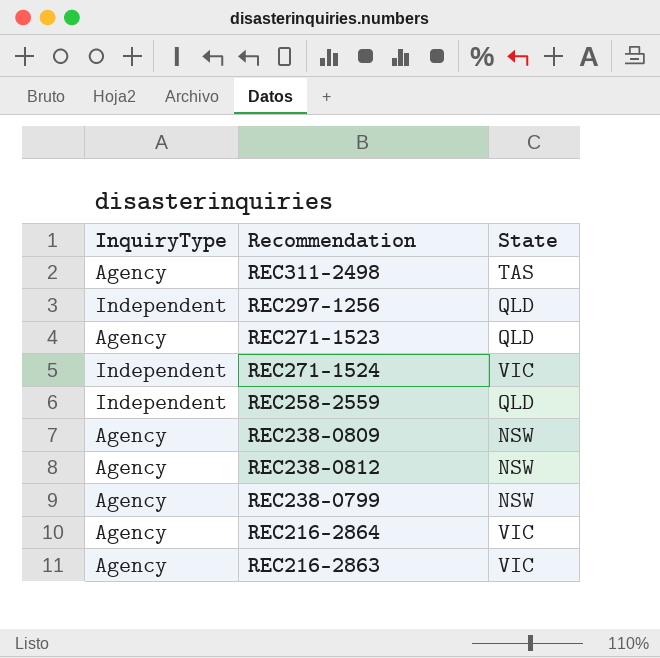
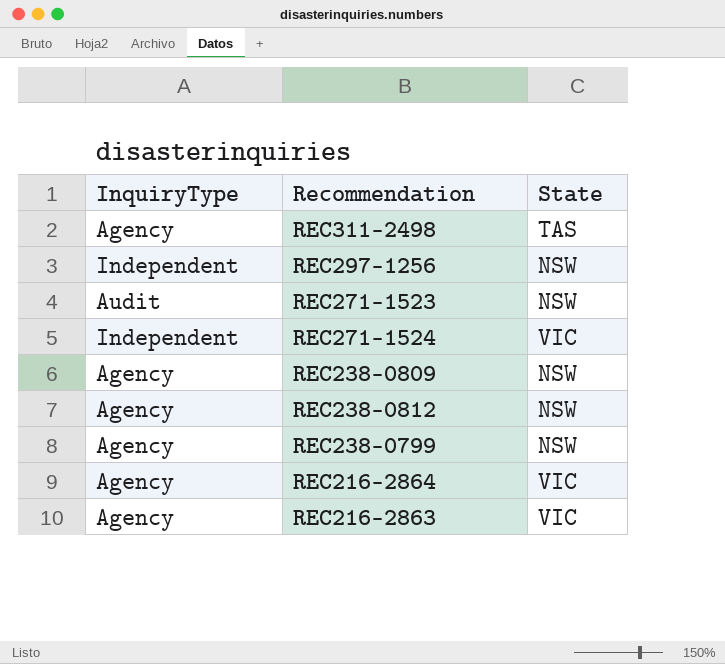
row REC258-2559: Independent | QLD -> none
REC297-1256 | State: QLD -> NSW
REC271-1523 | InquiryType: Agency -> Audit
REC271-1523 | State: QLD -> NSW

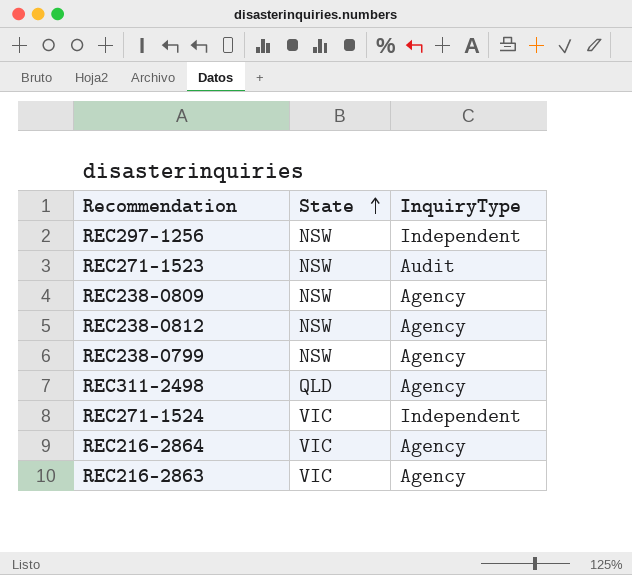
row order: none -> State ascending
column InquiryType | position: 1 -> 3
REC311-2498 | State: TAS -> QLD

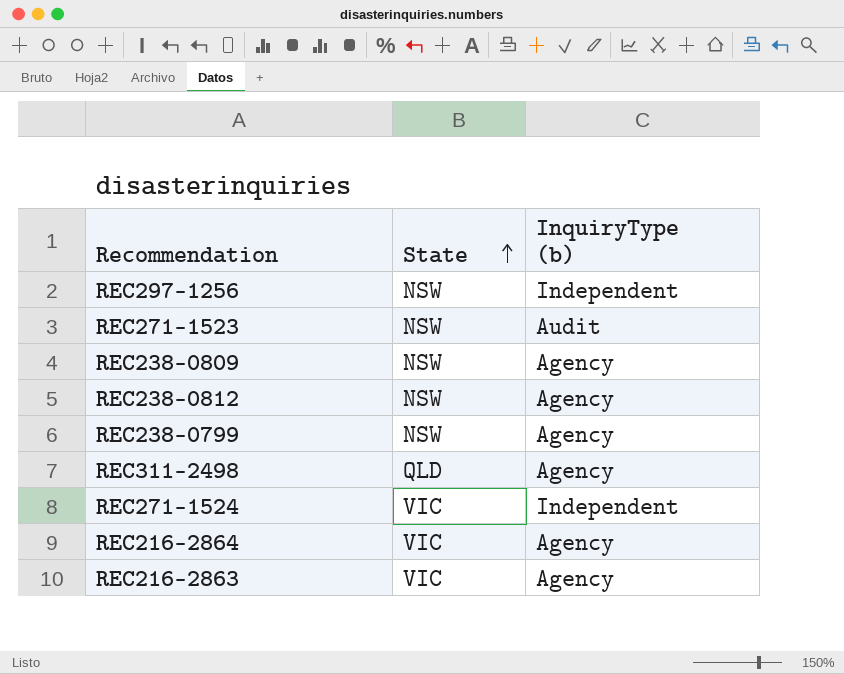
column name: InquiryType -> InquiryType (b)

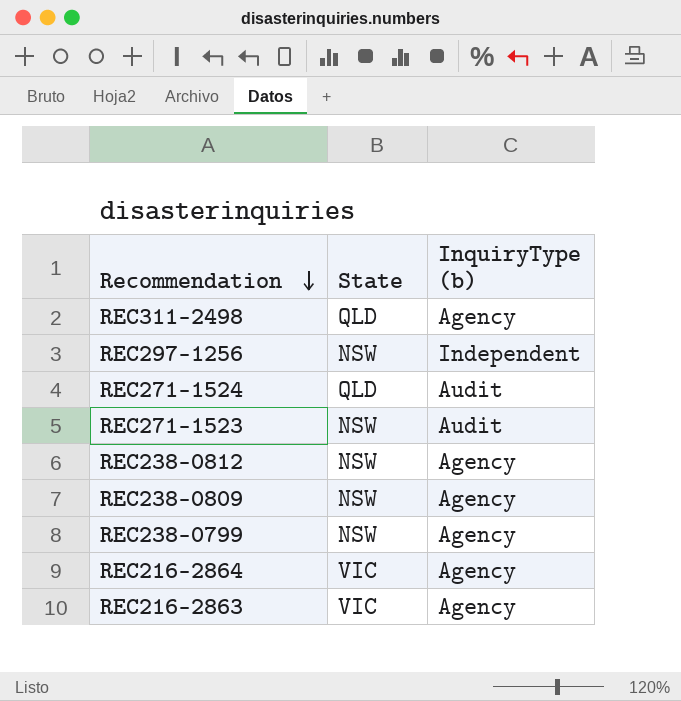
row order: State ascending -> Recommendation descending
REC271-1524 | State: VIC -> QLD
REC271-1524 | InquiryType (b): Independent -> Audit

